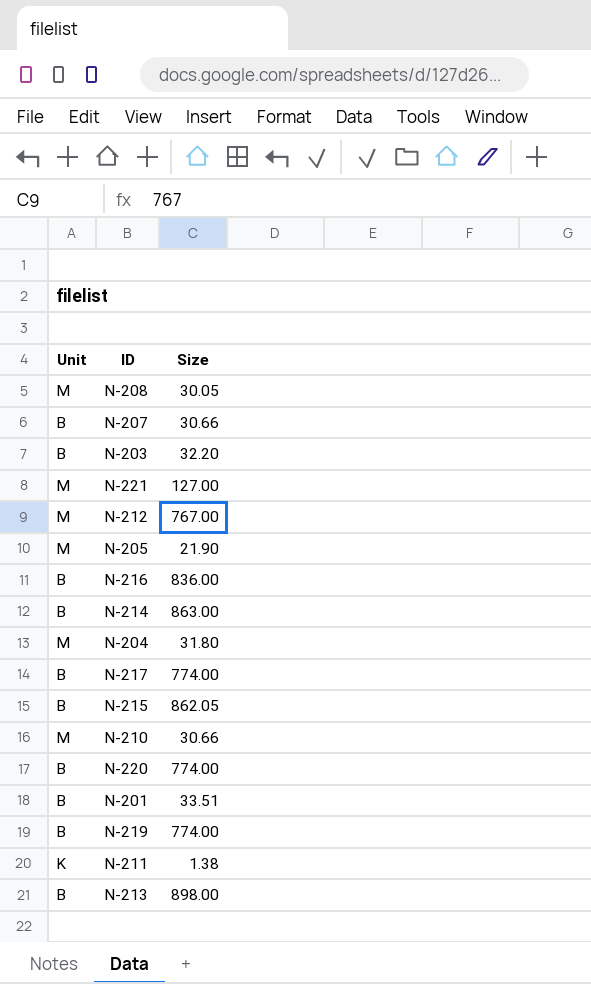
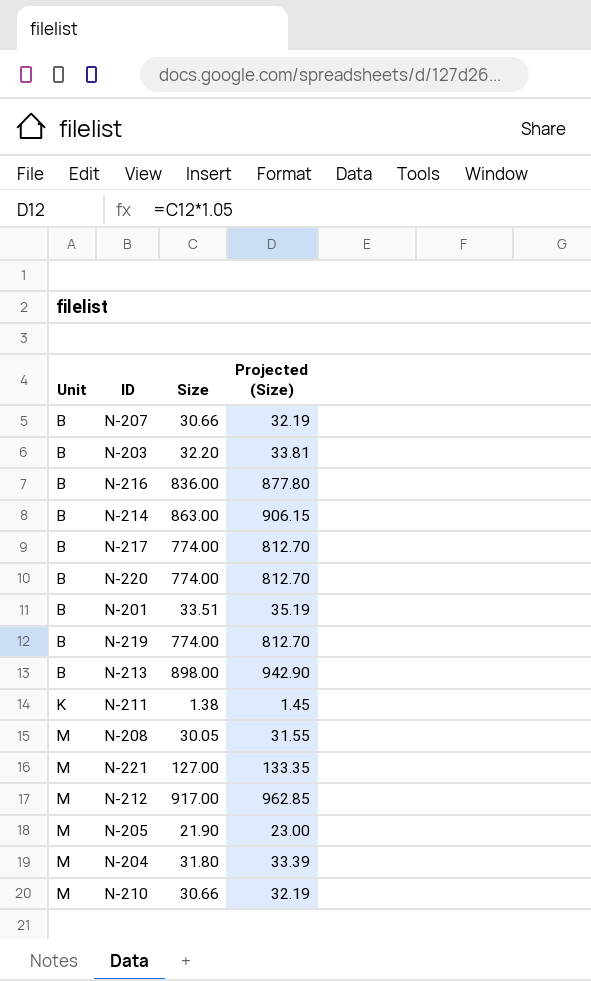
row order: none -> Unit ascending
column Projected (Size) | formula: none -> [Size] * 1.05
row N-215: B | 862.05 -> none
N-212 | Size: 767.00 -> 917.00

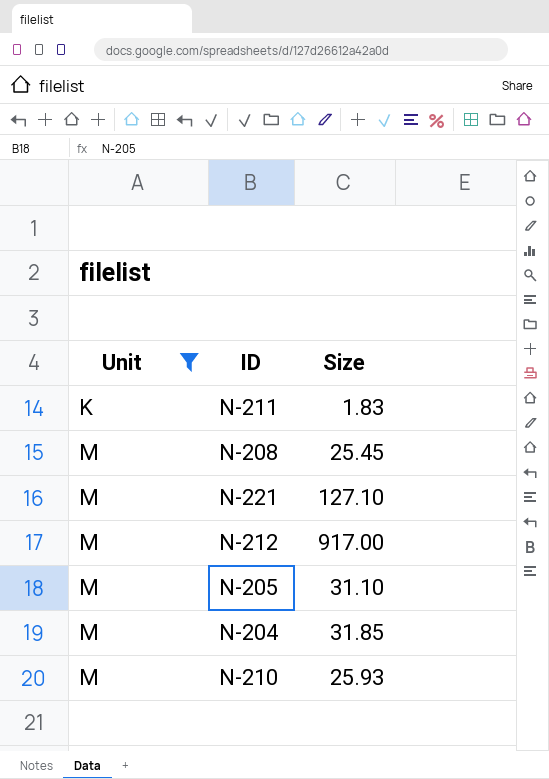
filter: none -> Unit != B
column Projected (Size) | formula: [Size] * 1.05 -> none
N-211 | Size: 1.38 -> 1.83
N-208 | Size: 30.05 -> 25.45
N-221 | Size: 127.00 -> 127.10
N-205 | Size: 21.90 -> 31.10
N-204 | Size: 31.80 -> 31.85
N-210 | Size: 30.66 -> 25.93

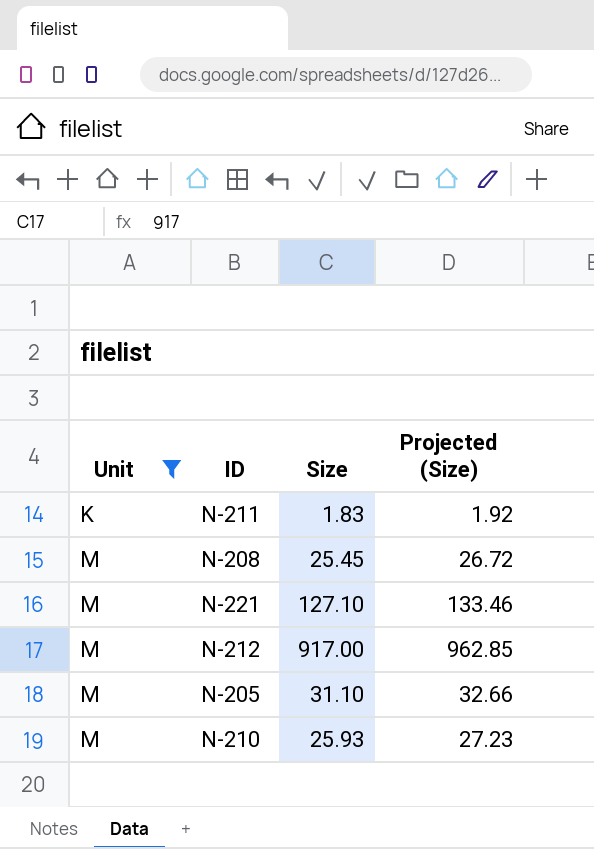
column Projected (Size) | formula: none -> [Size] * 1.05
row N-204: M | 31.85 -> none

